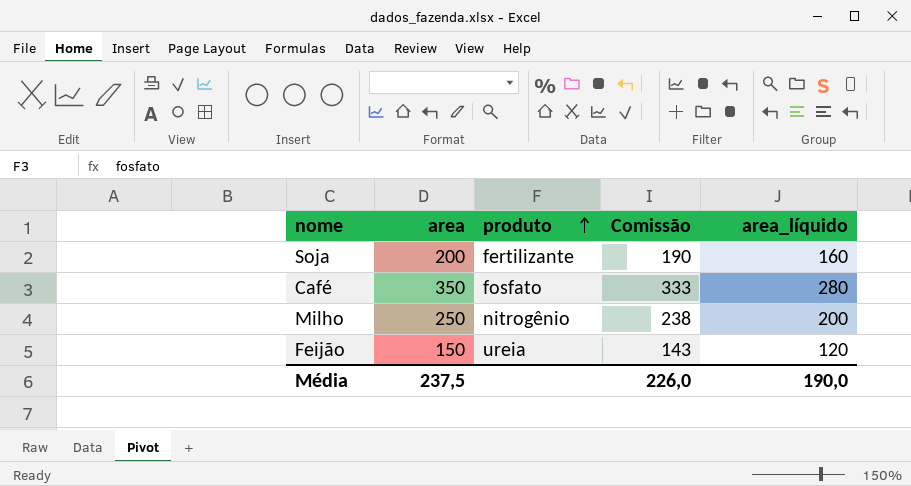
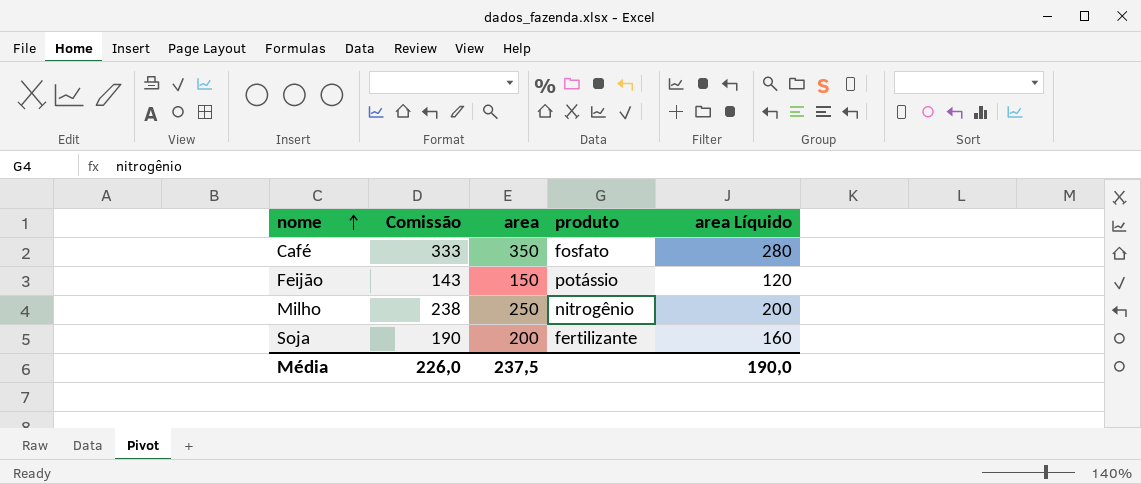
row order: produto ascending -> nome ascending
column Comissão | position: 4 -> 2
column name: area_líquido -> area Líquido
Feijão | produto: ureia -> potássio

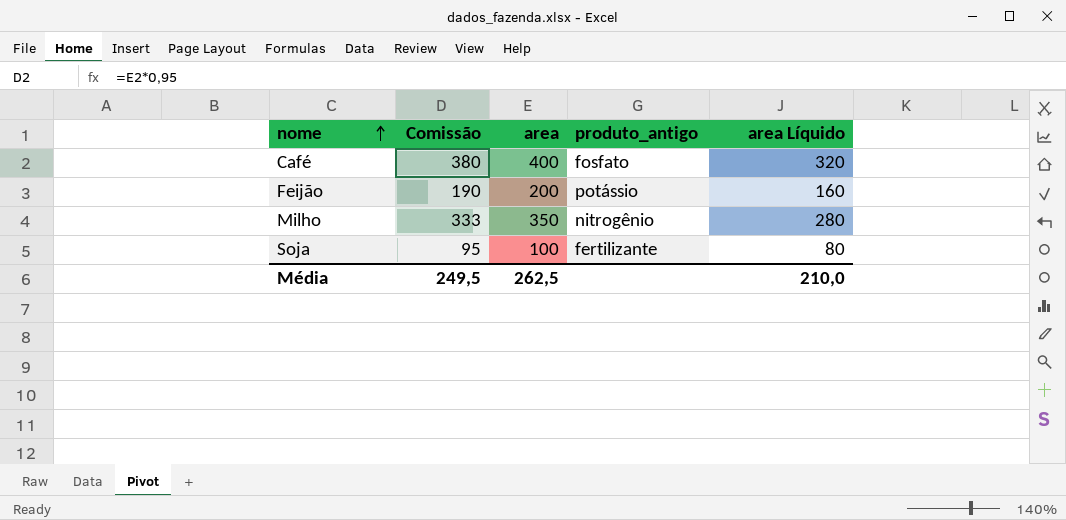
column name: produto -> produto_antigo
Café | Comissão: 333 -> 380
Café | area: 350 -> 400
Café | area Líquido: 280 -> 320
Feijão | Comissão: 143 -> 190
Feijão | area: 150 -> 200
Feijão | area Líquido: 120 -> 160
Milho | Comissão: 238 -> 333
Milho | area: 250 -> 350
Milho | area Líquido: 200 -> 280
Soja | Comissão: 190 -> 95
Soja | area: 200 -> 100
Soja | area Líquido: 160 -> 80
Média | Comissão: 226,0 -> 249,5
Média | area: 237,5 -> 262,5
Média | area Líquido: 190,0 -> 210,0

